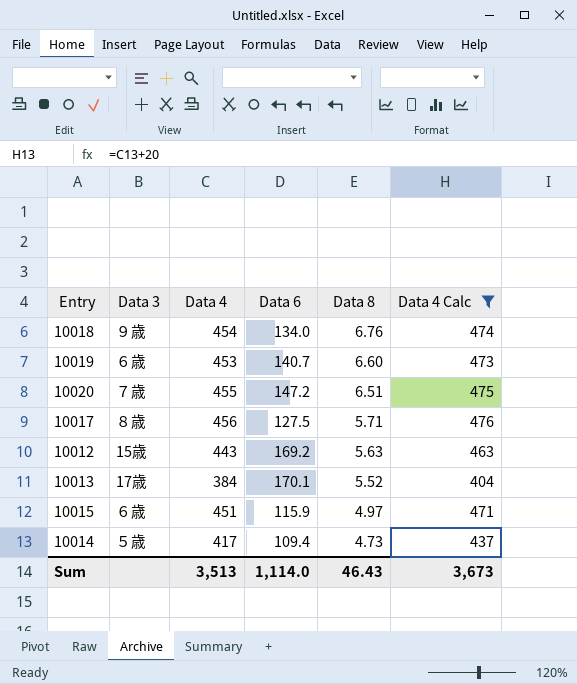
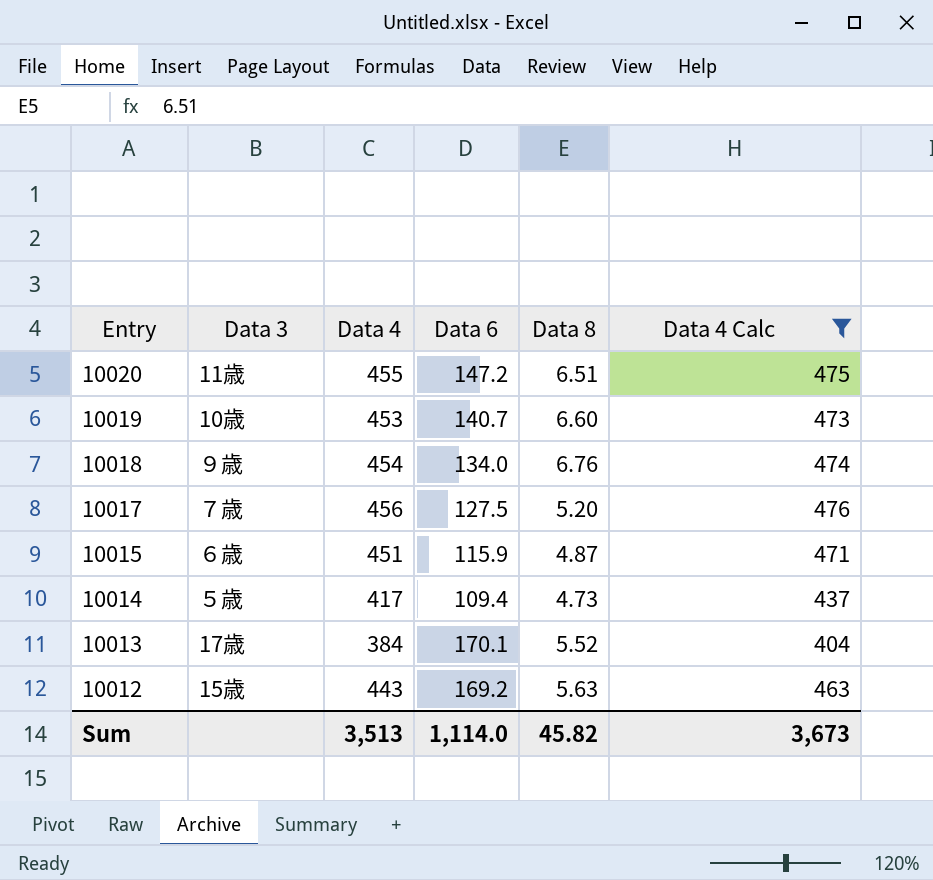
row order: Data 8 descending -> Entry descending
10020 | Data 3: ７歳 -> 11歳
10019 | Data 3: ６歳 -> 10歳
10017 | Data 3: ８歳 -> ７歳
10017 | Data 8: 5.71 -> 5.20
10015 | Data 8: 4.97 -> 4.87
Sum | Data 8: 46.43 -> 45.82

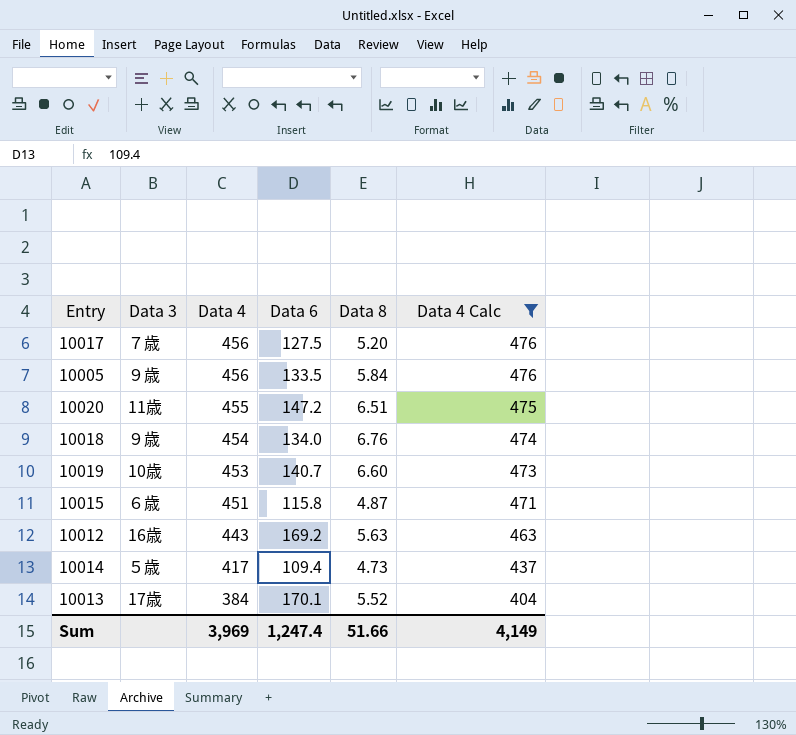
row order: Entry descending -> Data 4 descending
row 10005: none -> ９歳 | 456 | 133.5 | 5.84 | 476
10015 | Data 6: 115.9 -> 115.8
10012 | Data 3: 15歳 -> 16歳
Sum | Data 4: 3,513 -> 3,969
Sum | Data 6: 1,114.0 -> 1,247.4
Sum | Data 8: 45.82 -> 51.66
Sum | Data 4 Calc: 3,673 -> 4,149

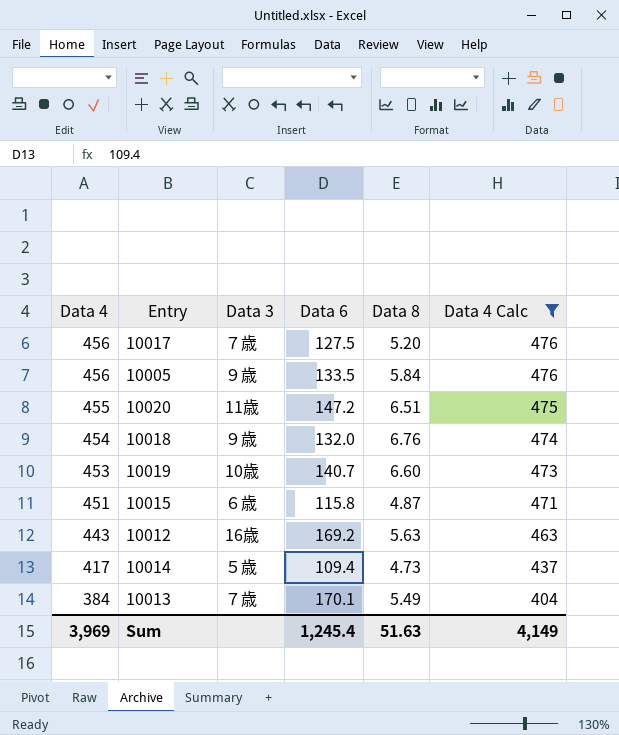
column Data 4 | position: 3 -> 1
10018 | Data 6: 134.0 -> 132.0
10013 | Data 3: 17歳 -> ７歳
10013 | Data 8: 5.52 -> 5.49
Sum | Data 6: 1,247.4 -> 1,245.4
Sum | Data 8: 51.66 -> 51.63

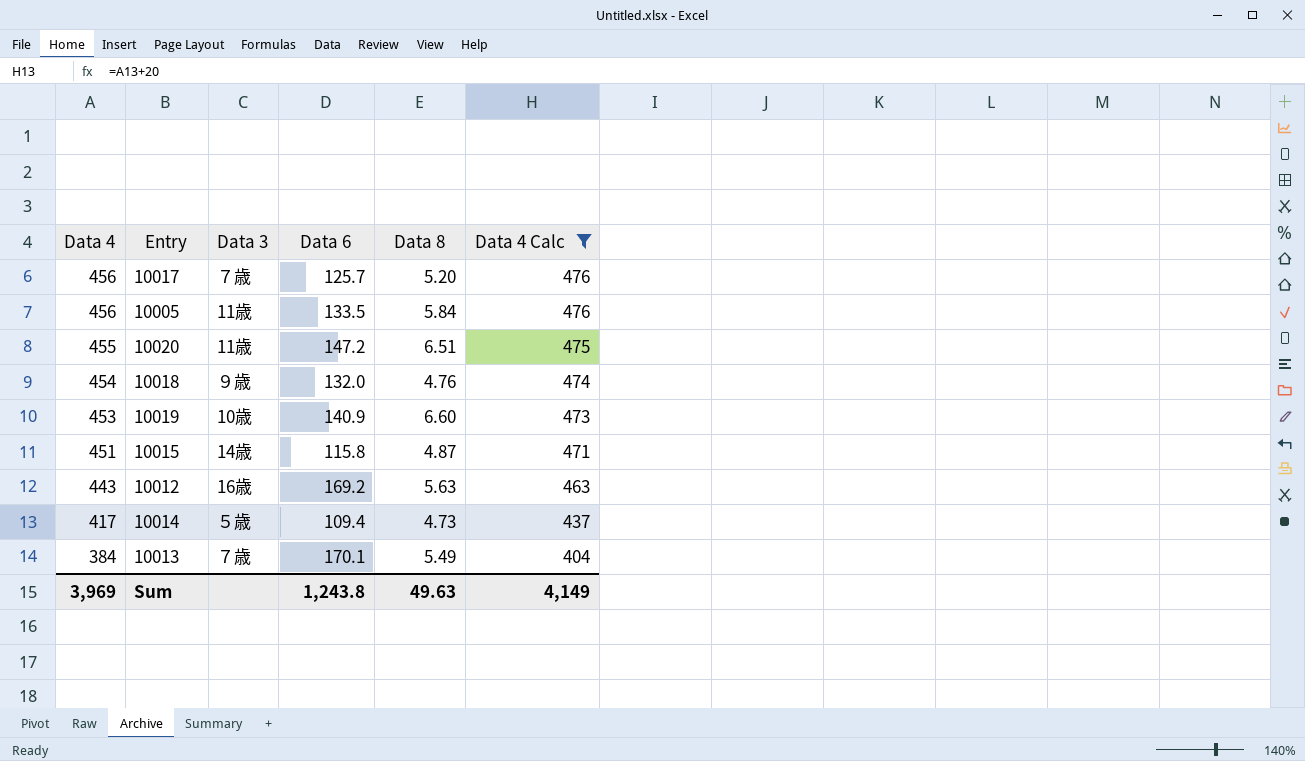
10017 | Data 6: 127.5 -> 125.7
10005 | Data 3: ９歳 -> 11歳
10018 | Data 8: 6.76 -> 4.76
10019 | Data 6: 140.7 -> 140.9
10015 | Data 3: ６歳 -> 14歳
Sum | Data 6: 1,245.4 -> 1,243.8
Sum | Data 8: 51.63 -> 49.63

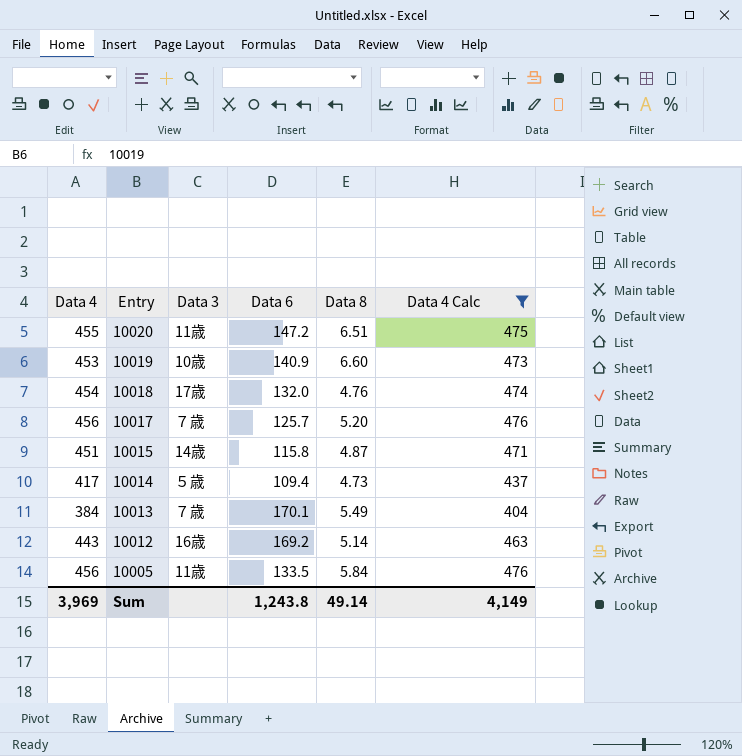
row order: Data 4 descending -> Entry descending
10018 | Data 3: ９歳 -> 17歳
10012 | Data 8: 5.63 -> 5.14
Sum | Data 8: 49.63 -> 49.14

